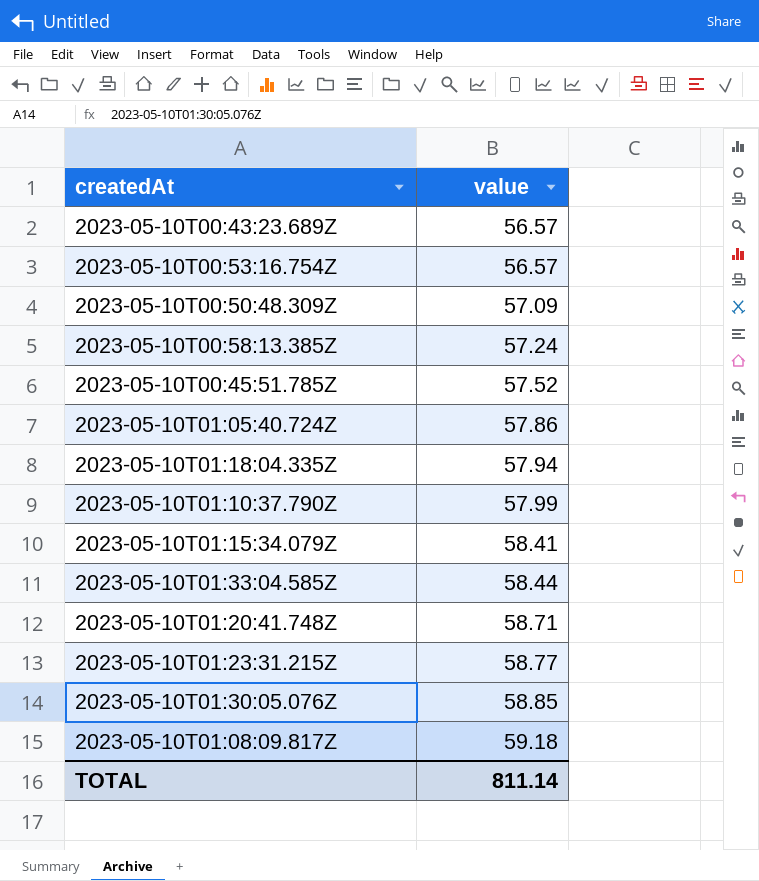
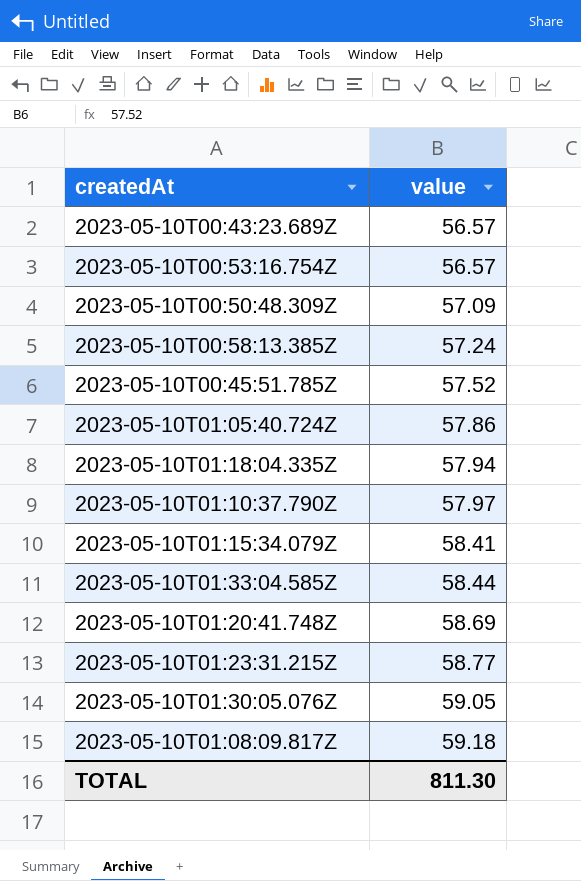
2023-05-10T01:10:37.790Z | value: 57.99 -> 57.97
2023-05-10T01:20:41.748Z | value: 58.71 -> 58.69
2023-05-10T01:30:05.076Z | value: 58.85 -> 59.05
TOTAL | value: 811.14 -> 811.30

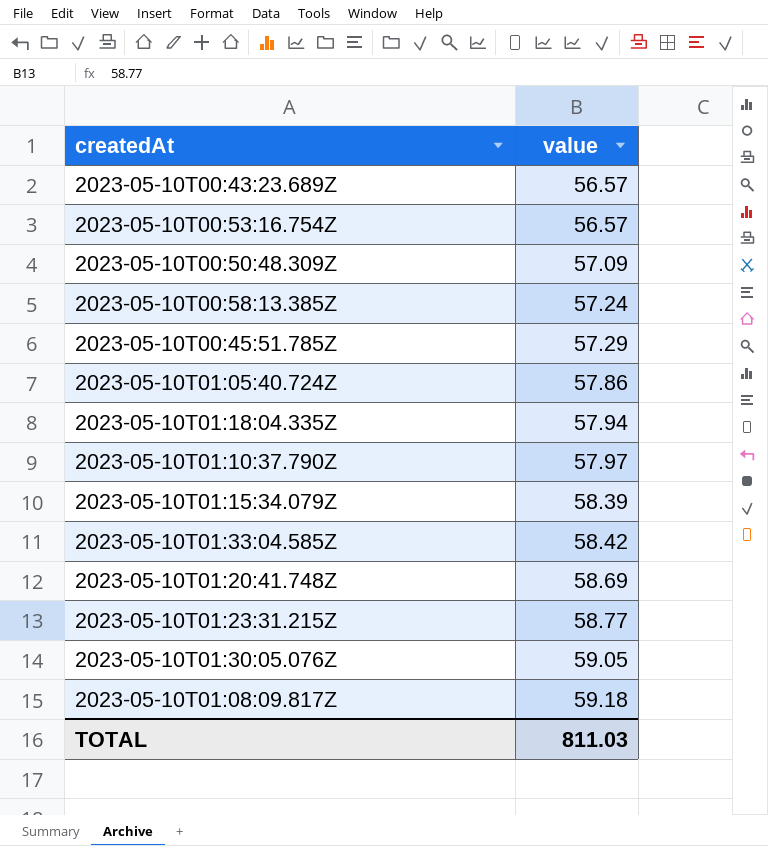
2023-05-10T00:45:51.785Z | value: 57.52 -> 57.29
2023-05-10T01:15:34.079Z | value: 58.41 -> 58.39
2023-05-10T01:33:04.585Z | value: 58.44 -> 58.42
TOTAL | value: 811.30 -> 811.03

